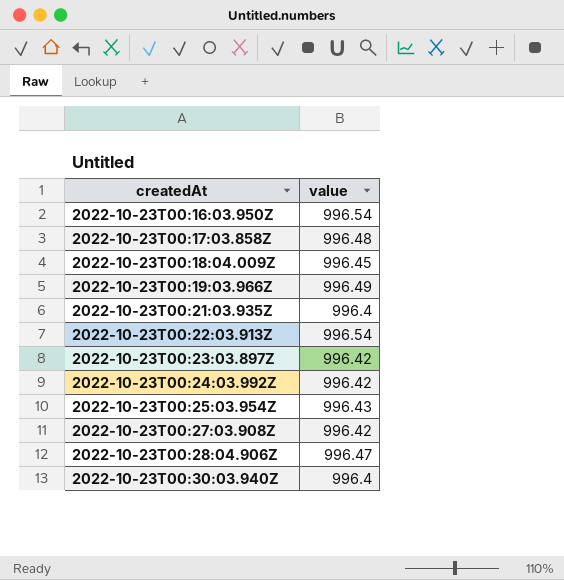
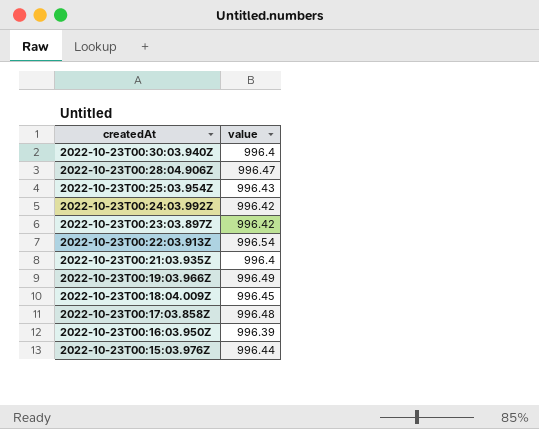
row order: createdAt ascending -> createdAt descending
row 2022-10-23T00:27:03.908Z: 996.42 -> none
2022-10-23T00:16:03.950Z | value: 996.54 -> 996.39
row 2022-10-23T00:15:03.976Z: none -> 996.44

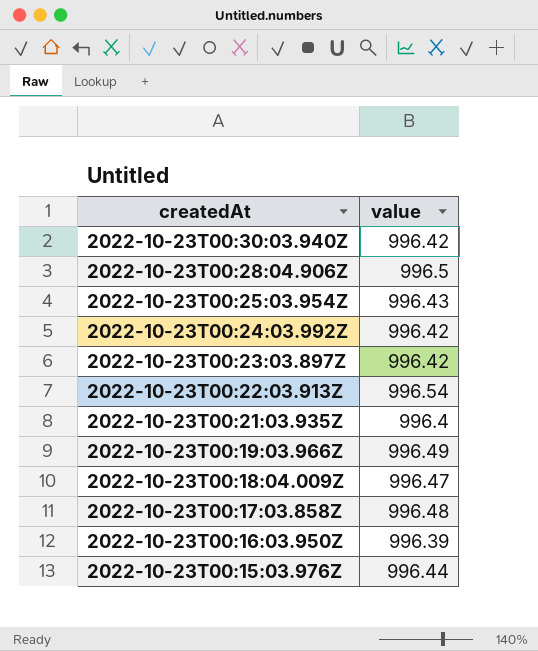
2022-10-23T00:30:03.940Z | value: 996.4 -> 996.42
2022-10-23T00:28:04.906Z | value: 996.47 -> 996.5
2022-10-23T00:18:04.009Z | value: 996.45 -> 996.47

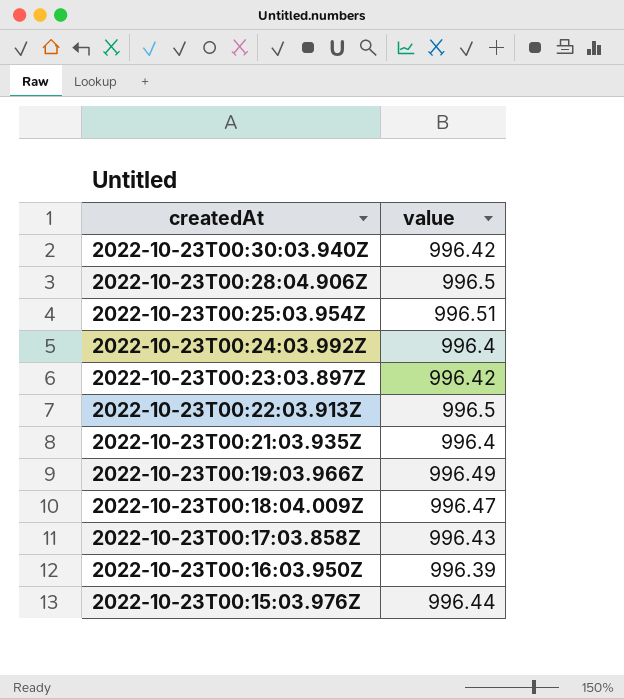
2022-10-23T00:25:03.954Z | value: 996.43 -> 996.51
2022-10-23T00:24:03.992Z | value: 996.42 -> 996.4
2022-10-23T00:22:03.913Z | value: 996.54 -> 996.5
2022-10-23T00:17:03.858Z | value: 996.48 -> 996.43

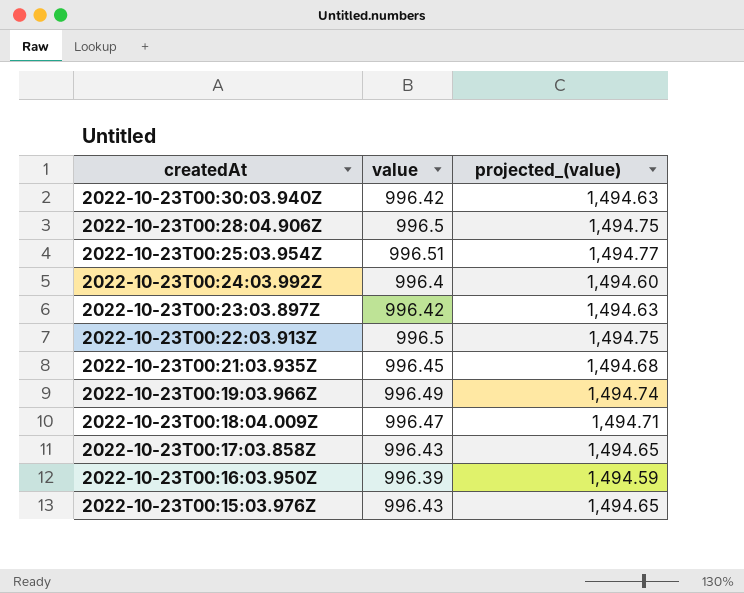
column projected_(value) | formula: none -> [value] * 1.5
2022-10-23T00:21:03.935Z | value: 996.4 -> 996.45
2022-10-23T00:15:03.976Z | value: 996.44 -> 996.43

